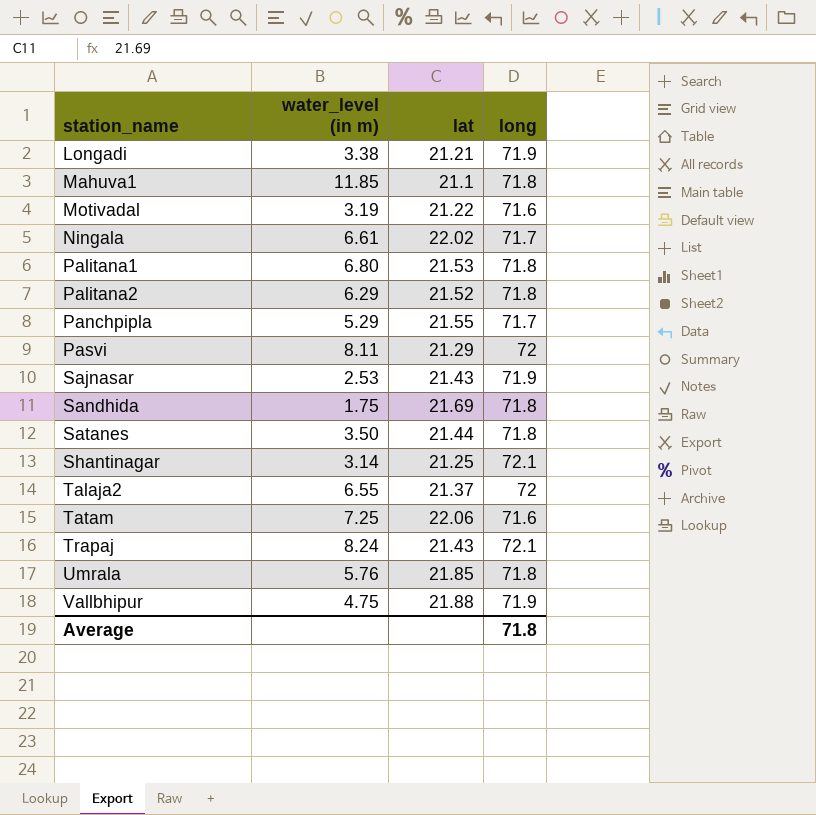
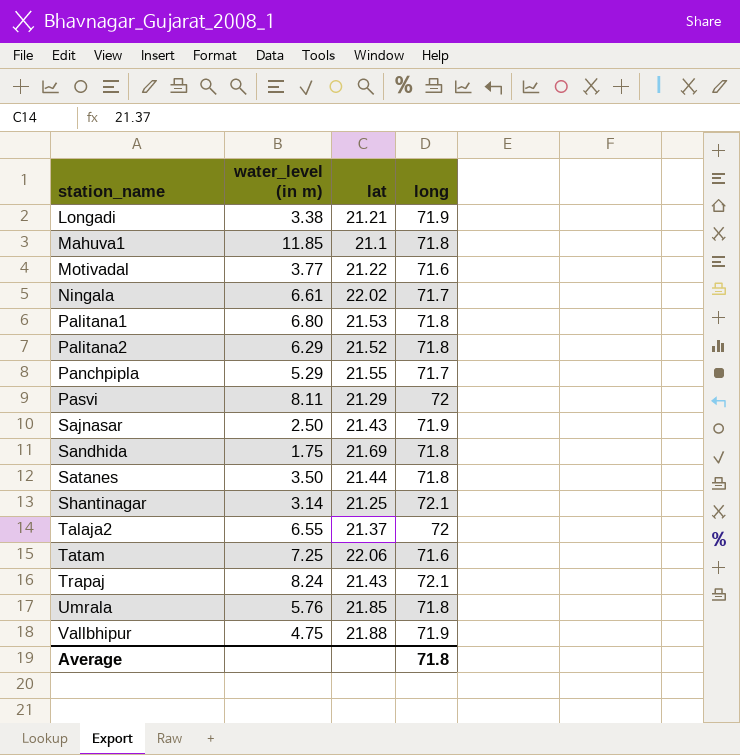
Motivadal | water_level (in m): 3.19 -> 3.77
Sajnasar | water_level (in m): 2.53 -> 2.50

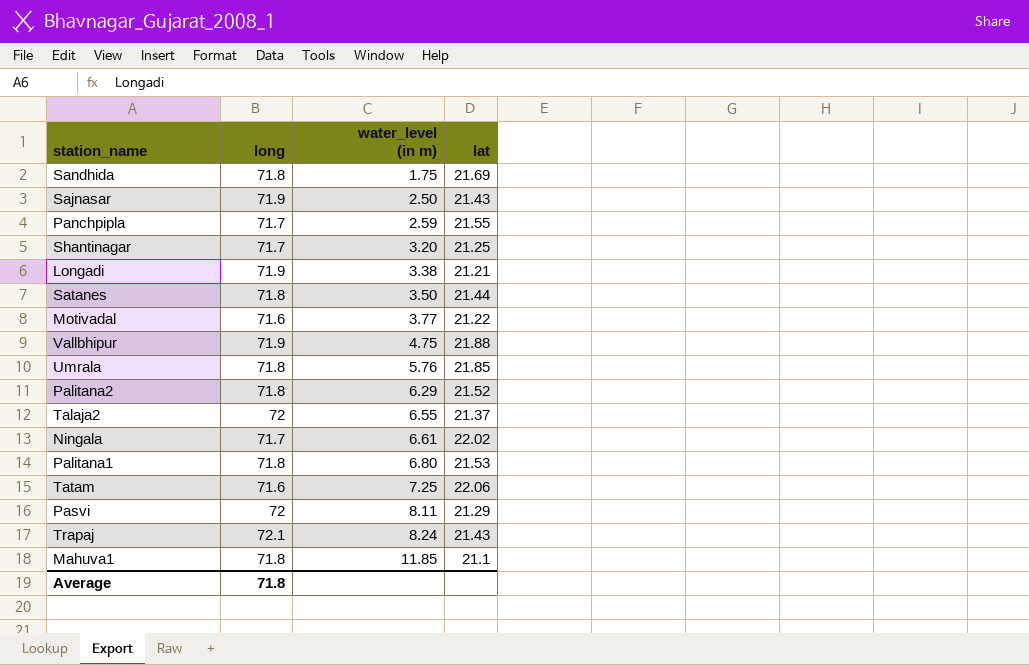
row order: station_name ascending -> water_level (in m) ascending
column long | position: 4 -> 2
Panchpipla | water_level (in m): 5.29 -> 2.59
Shantinagar | long: 72.1 -> 71.7
Shantinagar | water_level (in m): 3.14 -> 3.20

